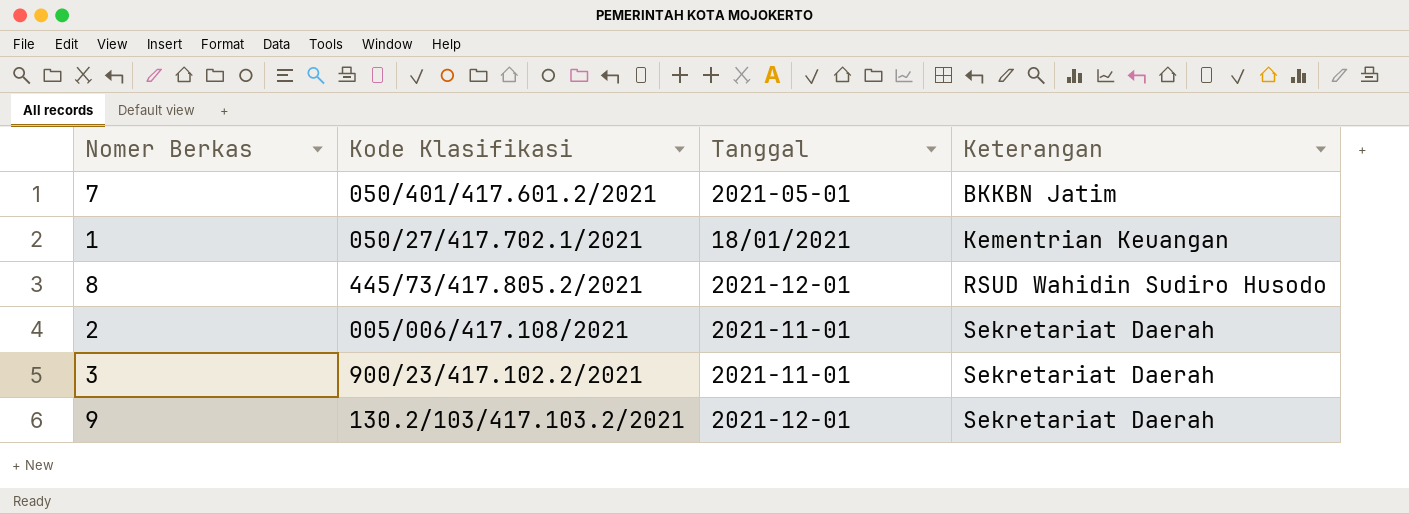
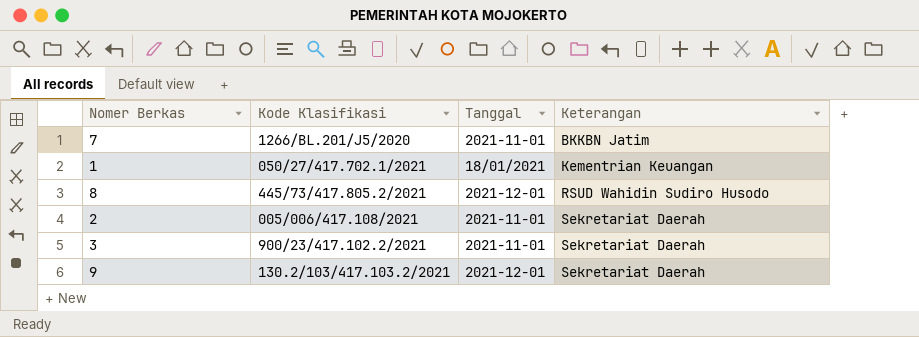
7 | Kode Klasifikasi: 050/401/417.601.2/2021 -> 1266/BL.201/J5/2020
7 | Tanggal: 2021-05-01 -> 2021-11-01

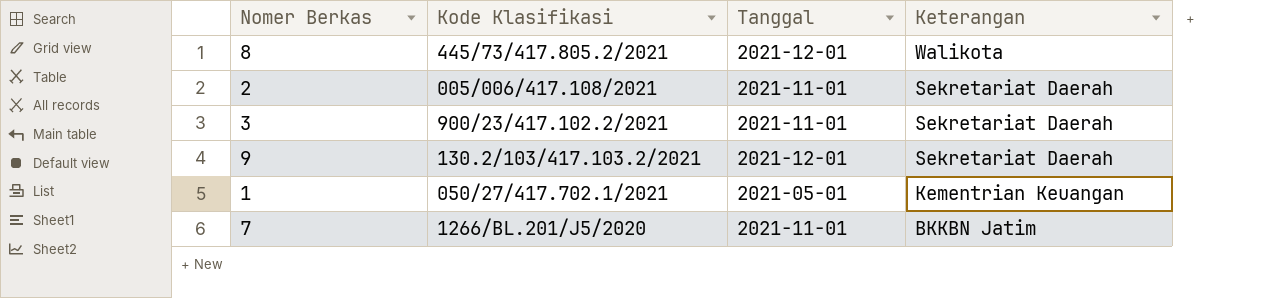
row order: Keterangan ascending -> Keterangan descending
8 | Keterangan: RSUD Wahidin Sudiro Husodo -> Walikota
1 | Tanggal: 18/01/2021 -> 2021-05-01

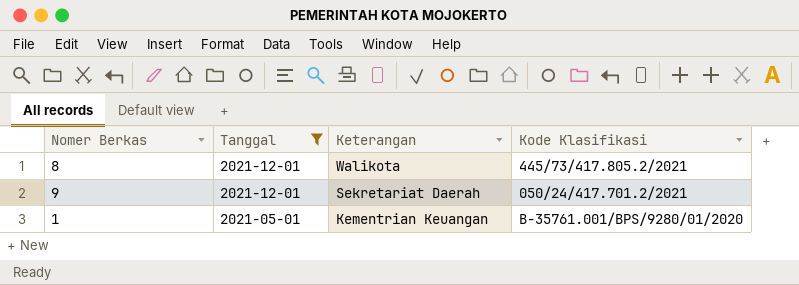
filter: none -> Tanggal != 2021-11-01
column Kode Klasifikasi | position: 2 -> 4
9 | Kode Klasifikasi: 130.2/103/417.103.2/2021 -> 050/24/417.701.2/2021
1 | Kode Klasifikasi: 050/27/417.702.1/2021 -> B-35761.001/BPS/9280/01/2020

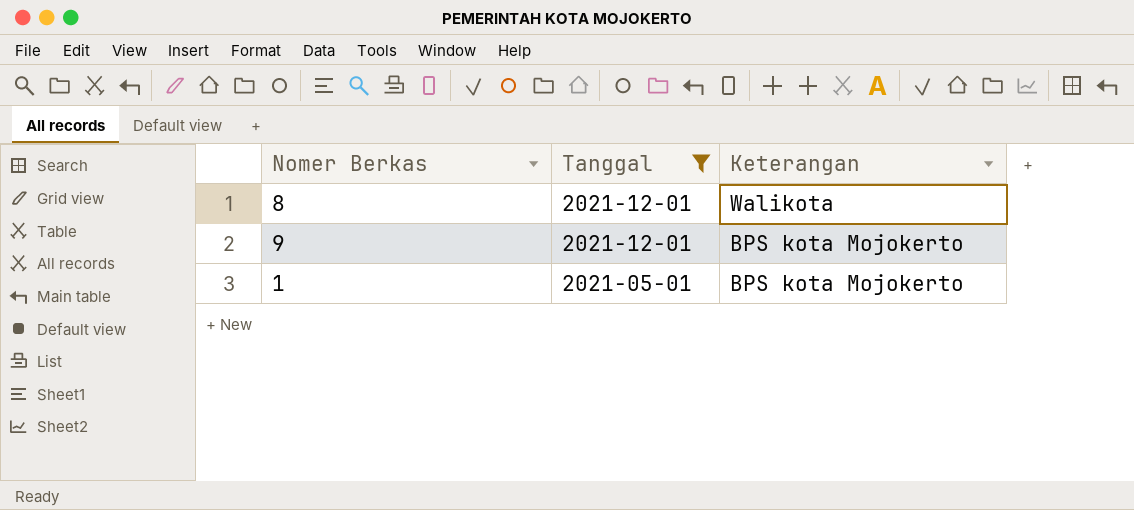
column Kode Klasifikasi | position: 4 -> none
9 | Keterangan: Sekretariat Daerah -> BPS kota Mojokerto
1 | Keterangan: Kementrian Keuangan -> BPS kota Mojokerto

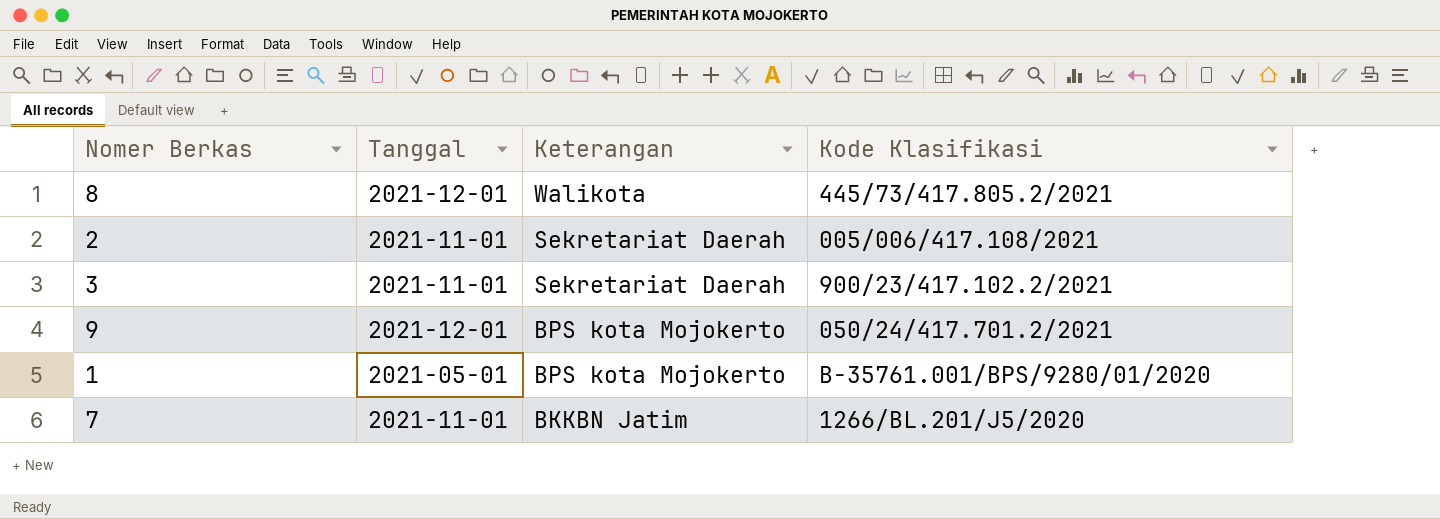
filter: Tanggal != 2021-11-01 -> none
column Kode Klasifikasi | position: none -> 4

